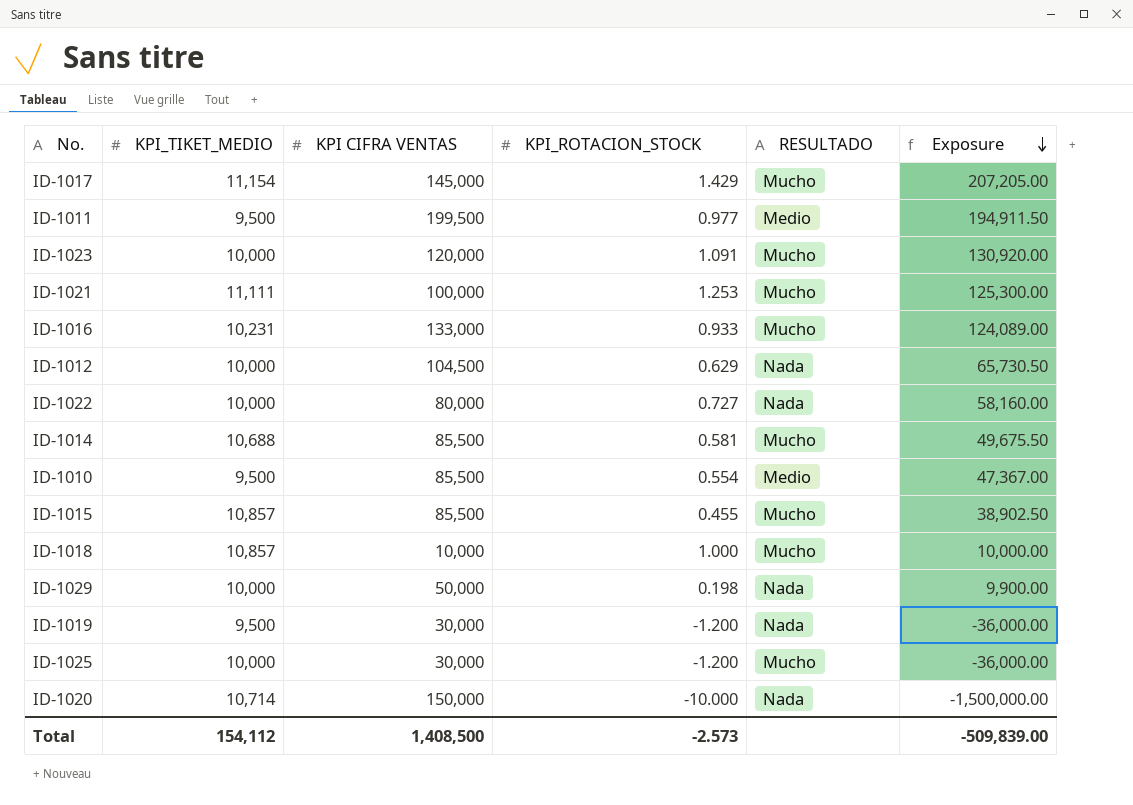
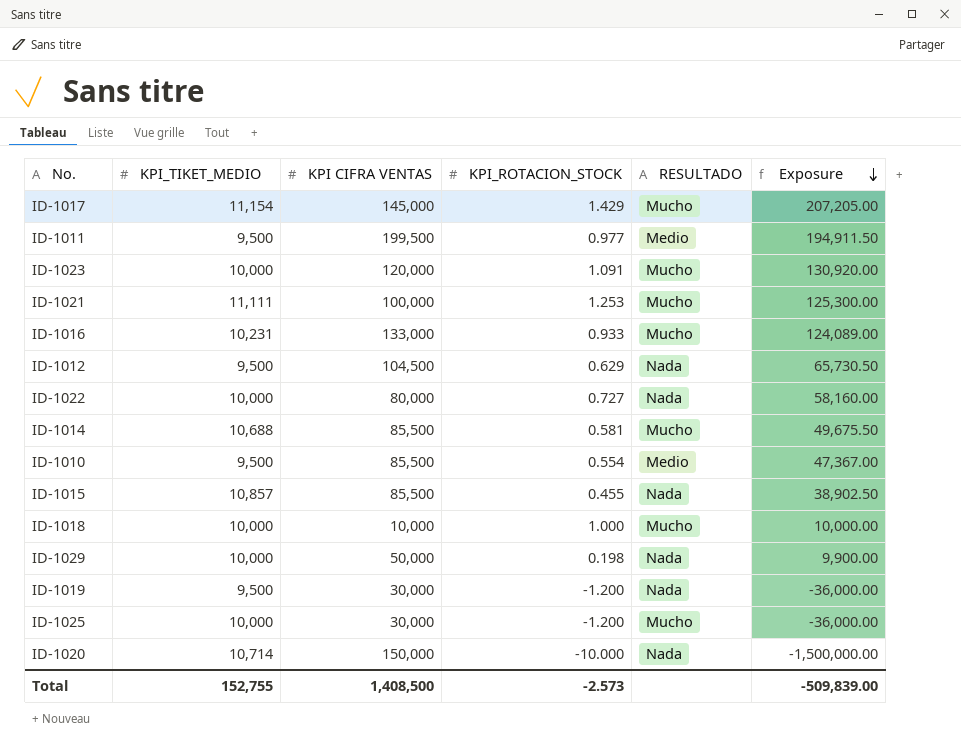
ID-1012 | KPI_TIKET_MEDIO: 10,000 -> 9,500
ID-1015 | RESULTADO: Mucho -> Nada
ID-1018 | KPI_TIKET_MEDIO: 10,857 -> 10,000
Total | KPI_TIKET_MEDIO: 154,112 -> 152,755

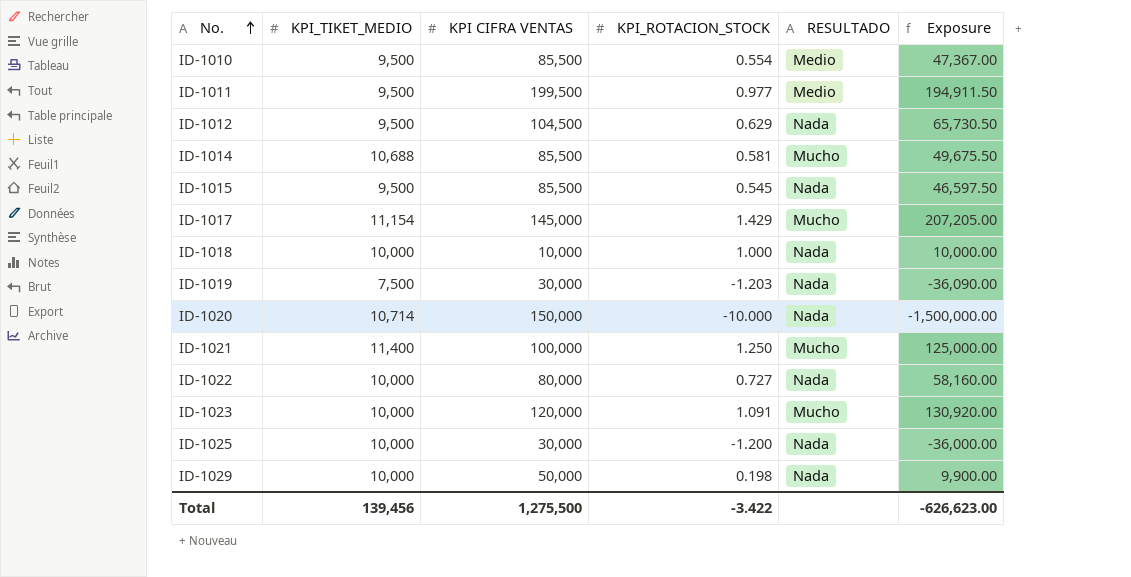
row order: Exposure descending -> No. ascending
row ID-1016: 10,231 | 133,000 | 0.933 | Mucho | 124,089.00 -> none
ID-1015 | KPI_TIKET_MEDIO: 10,857 -> 9,500
ID-1015 | KPI_ROTACION_STOCK: 0.455 -> 0.545
ID-1015 | Exposure: 38,902.50 -> 46,597.50
ID-1018 | RESULTADO: Mucho -> Nada
ID-1019 | KPI_TIKET_MEDIO: 9,500 -> 7,500
ID-1019 | KPI_ROTACION_STOCK: -1.200 -> -1.203
ID-1019 | Exposure: -36,000.00 -> -36,090.00
ID-1021 | KPI_TIKET_MEDIO: 11,111 -> 11,400
ID-1021 | KPI_ROTACION_STOCK: 1.253 -> 1.250
ID-1021 | Exposure: 125,300.00 -> 125,000.00
ID-1025 | RESULTADO: Mucho -> Nada
Total | KPI_TIKET_MEDIO: 152,755 -> 139,456
Total | KPI CIFRA VENTAS: 1,408,500 -> 1,275,500
Total | KPI_ROTACION_STOCK: -2.573 -> -3.422
Total | Exposure: -509,839.00 -> -626,623.00

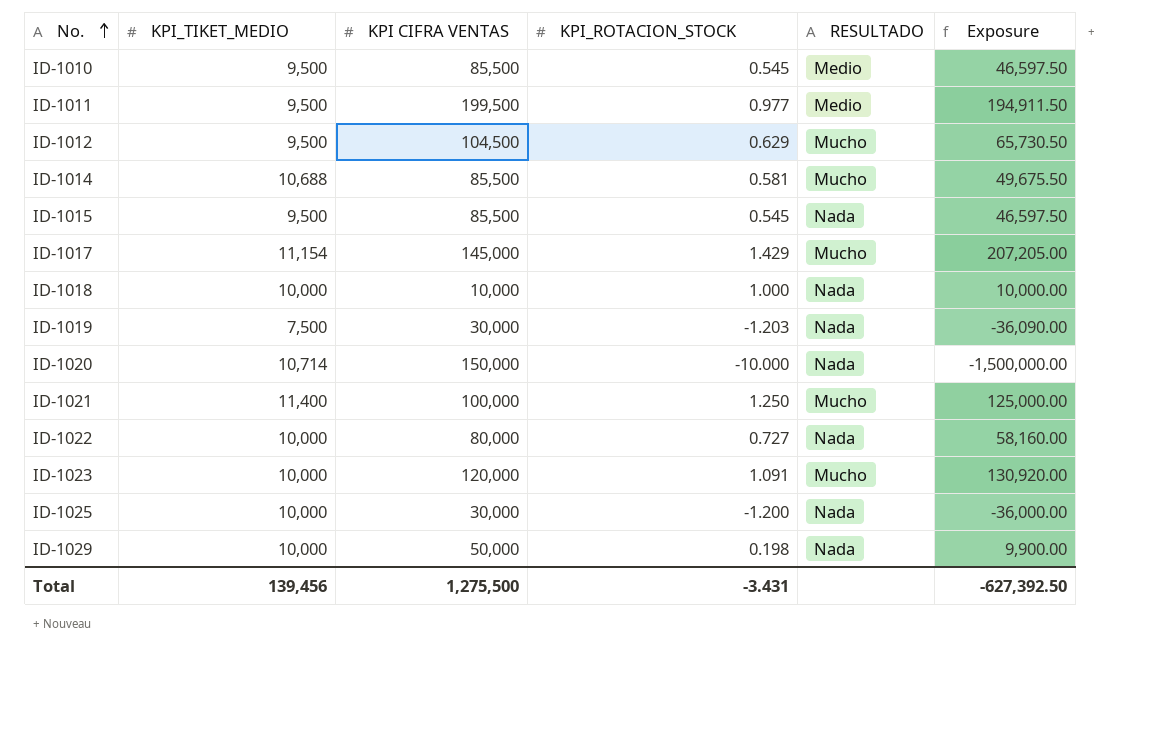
ID-1010 | KPI_ROTACION_STOCK: 0.554 -> 0.545
ID-1010 | Exposure: 47,367.00 -> 46,597.50
ID-1012 | RESULTADO: Nada -> Mucho
Total | KPI_ROTACION_STOCK: -3.422 -> -3.431
Total | Exposure: -626,623.00 -> -627,392.50

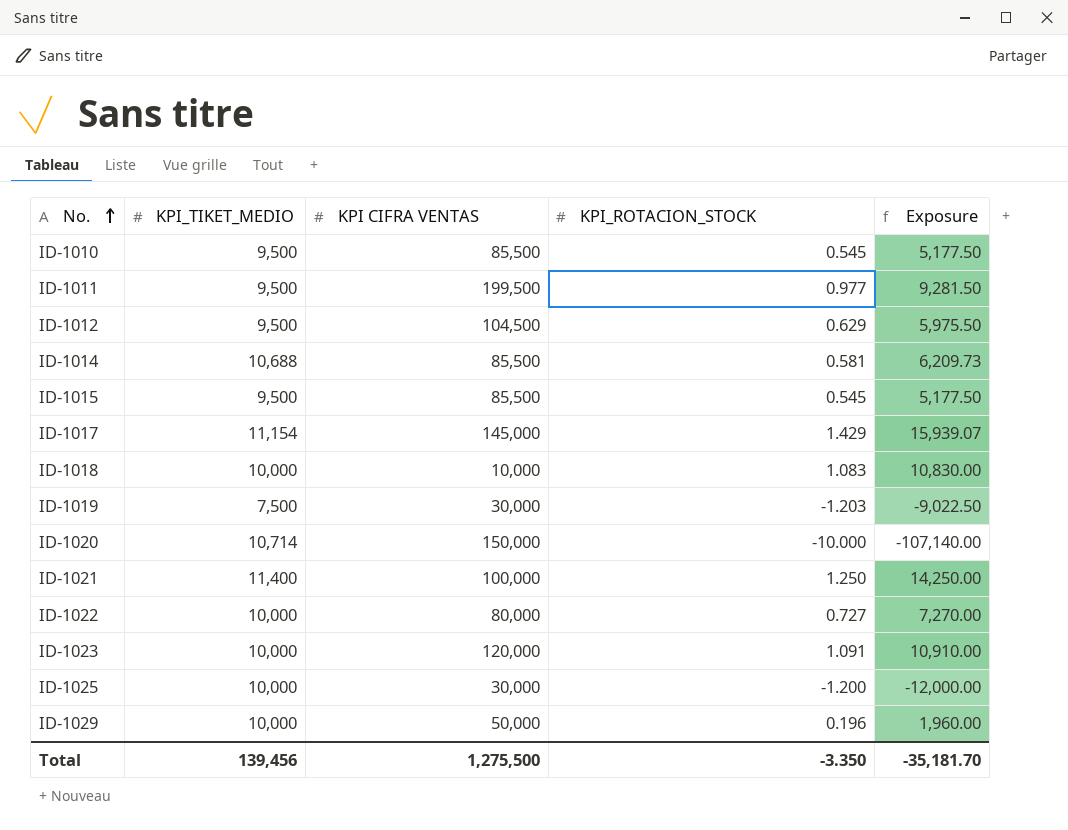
column RESULTADO | position: 5 -> none
column Exposure | formula: [KPI CIFRA VENTAS] * [KPI_ROTACION_STOCK] -> [KPI_TIKET_MEDIO] * [KPI_ROTACION_STOCK]
ID-1018 | KPI_ROTACION_STOCK: 1.000 -> 1.083
ID-1029 | KPI_ROTACION_STOCK: 0.198 -> 0.196
Total | KPI_ROTACION_STOCK: -3.431 -> -3.350
Total | Exposure: -627,392.50 -> -35,181.70

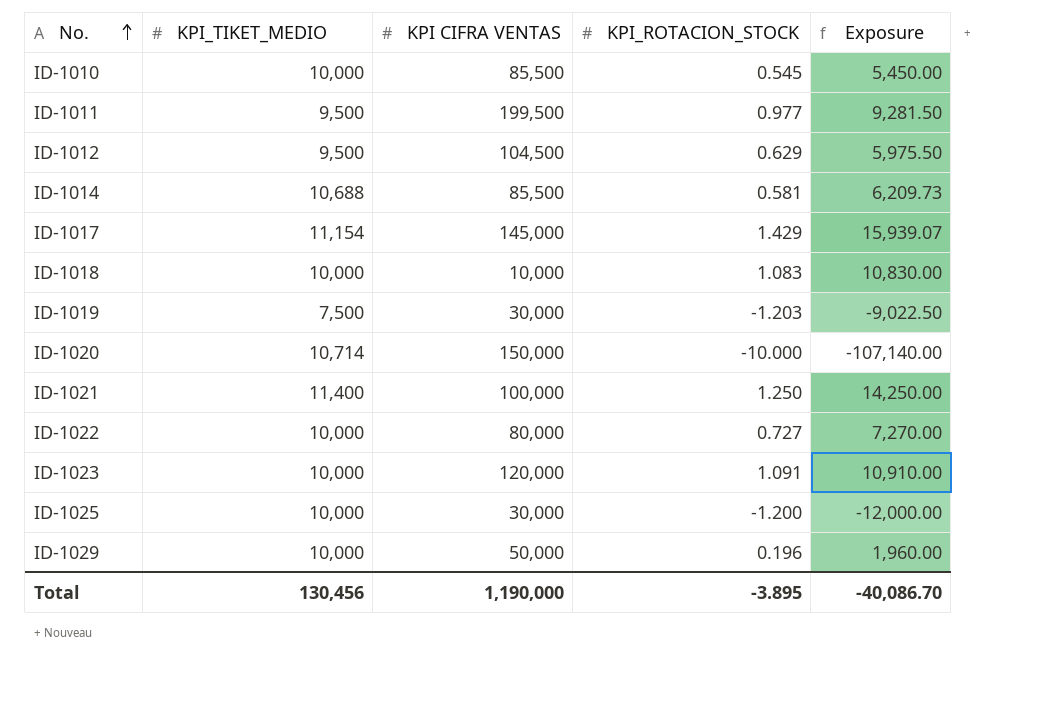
row ID-1015: 9,500 | 85,500 | 0.545 | 5,177.50 -> none
ID-1010 | KPI_TIKET_MEDIO: 9,500 -> 10,000
ID-1010 | Exposure: 5,177.50 -> 5,450.00
Total | KPI_TIKET_MEDIO: 139,456 -> 130,456
Total | KPI CIFRA VENTAS: 1,275,500 -> 1,190,000
Total | KPI_ROTACION_STOCK: -3.350 -> -3.895
Total | Exposure: -35,181.70 -> -40,086.70

